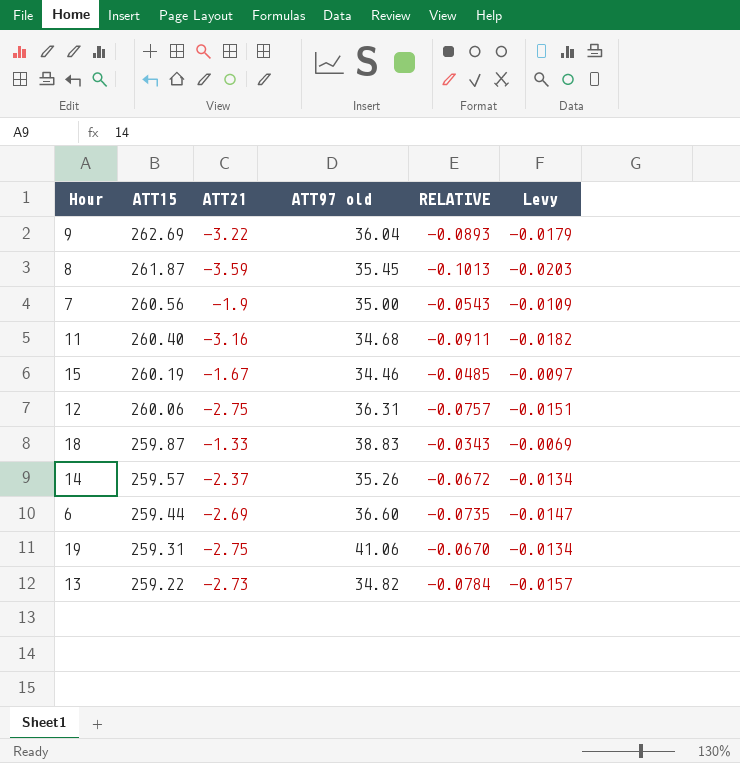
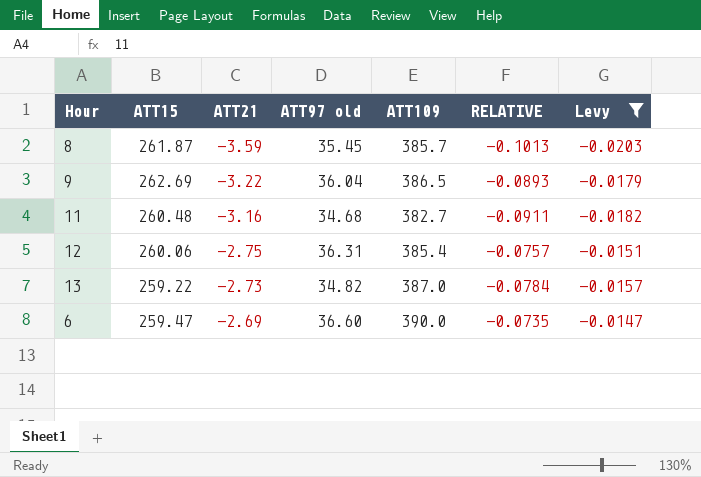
filter: none -> Levy <= -0.0147
row order: ATT15 descending -> ATT21 ascending
column ATT109 | position: none -> 5
11 | ATT15: 260.40 -> 260.48
6 | ATT15: 259.44 -> 259.47

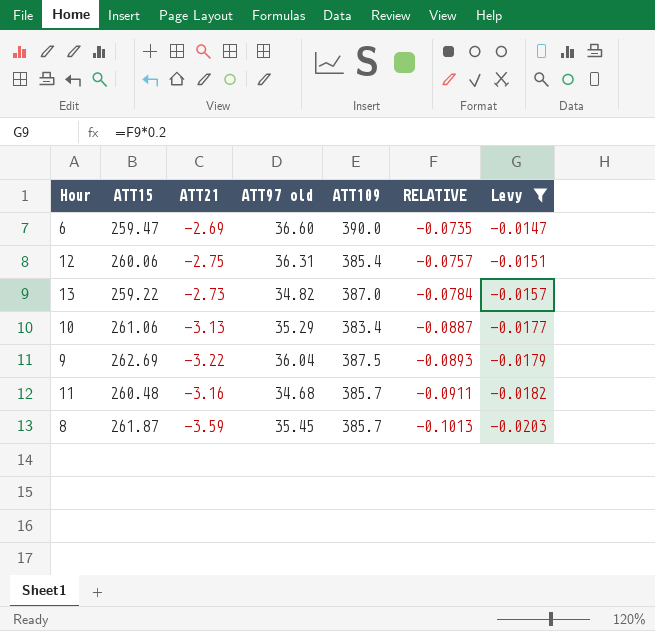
row order: ATT21 ascending -> RELATIVE descending
row 10: none -> 261.06 | -3.13 | 35.29 | 383.4 | -0.0887 | -0.0177
9 | ATT109: 386.5 -> 387.5
11 | ATT109: 382.7 -> 385.7

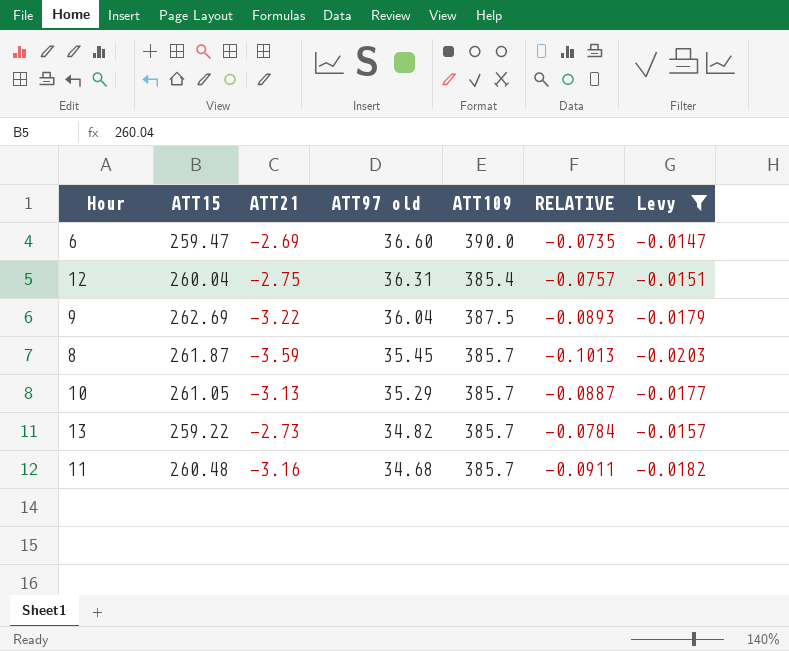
row order: RELATIVE descending -> ATT97 old descending
12 | ATT15: 260.06 -> 260.04
10 | ATT15: 261.06 -> 261.05
10 | ATT109: 383.4 -> 385.7
13 | ATT109: 387.0 -> 385.7

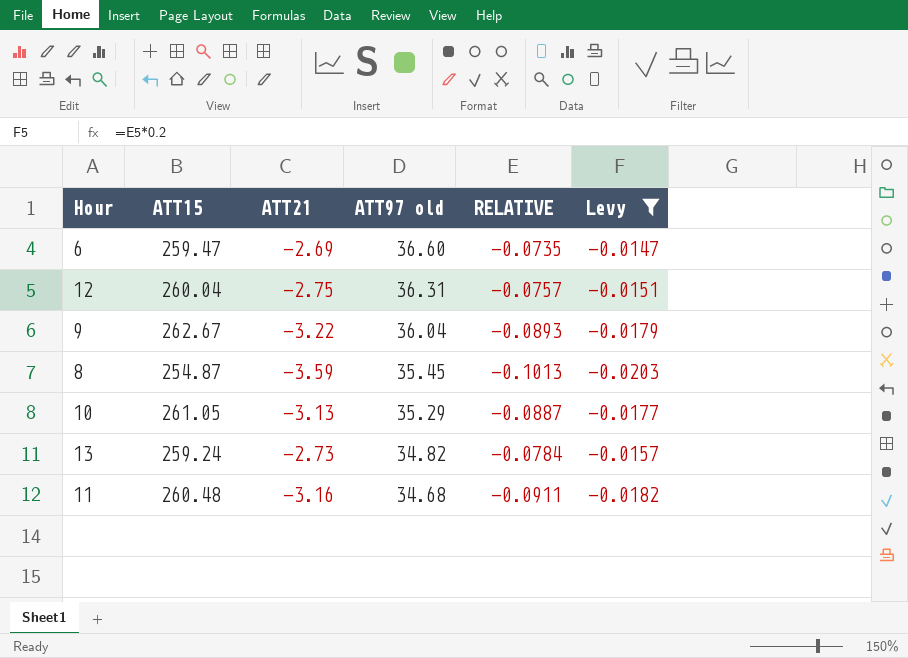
column ATT109 | position: 5 -> none
9 | ATT15: 262.69 -> 262.67
8 | ATT15: 261.87 -> 254.87
13 | ATT15: 259.22 -> 259.24

